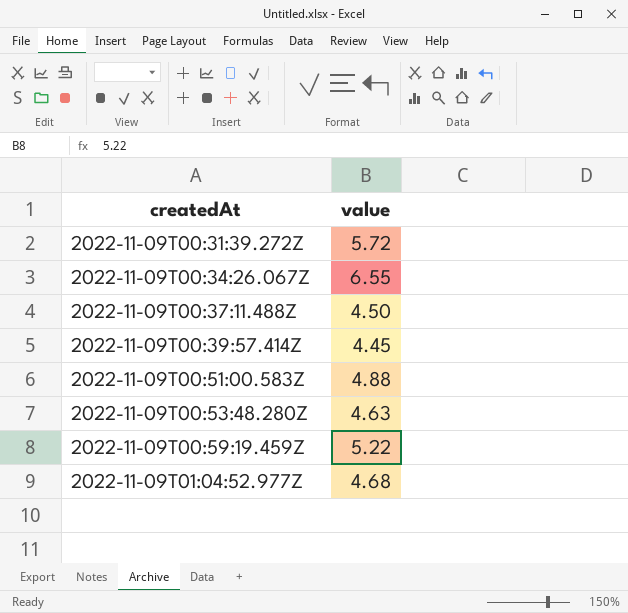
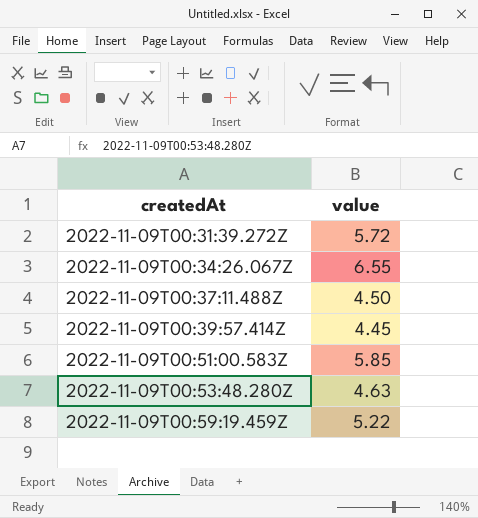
row 2022-11-09T01:04:52.977Z: 4.68 -> none
2022-11-09T00:51:00.583Z | value: 4.88 -> 5.85

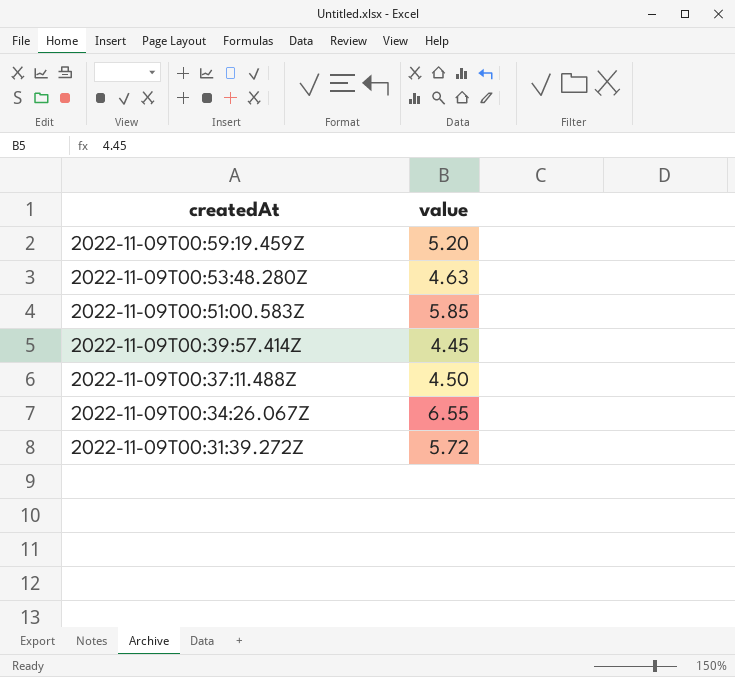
row order: createdAt ascending -> createdAt descending
2022-11-09T00:59:19.459Z | value: 5.22 -> 5.20

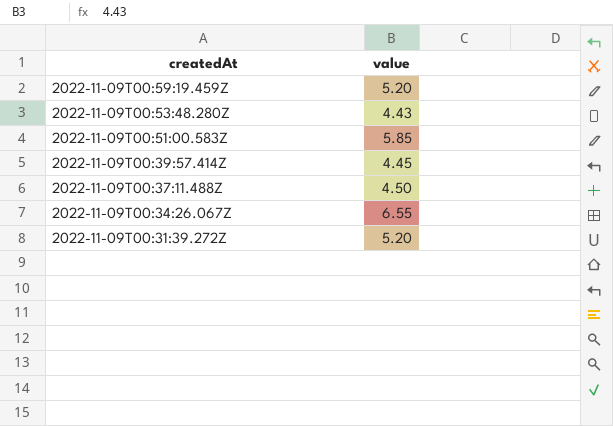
2022-11-09T00:53:48.280Z | value: 4.63 -> 4.43
2022-11-09T00:31:39.272Z | value: 5.72 -> 5.20

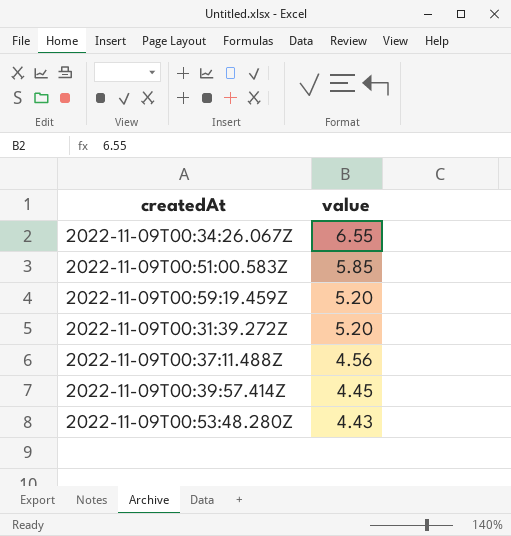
row order: createdAt descending -> value descending
2022-11-09T00:37:11.488Z | value: 4.50 -> 4.56

